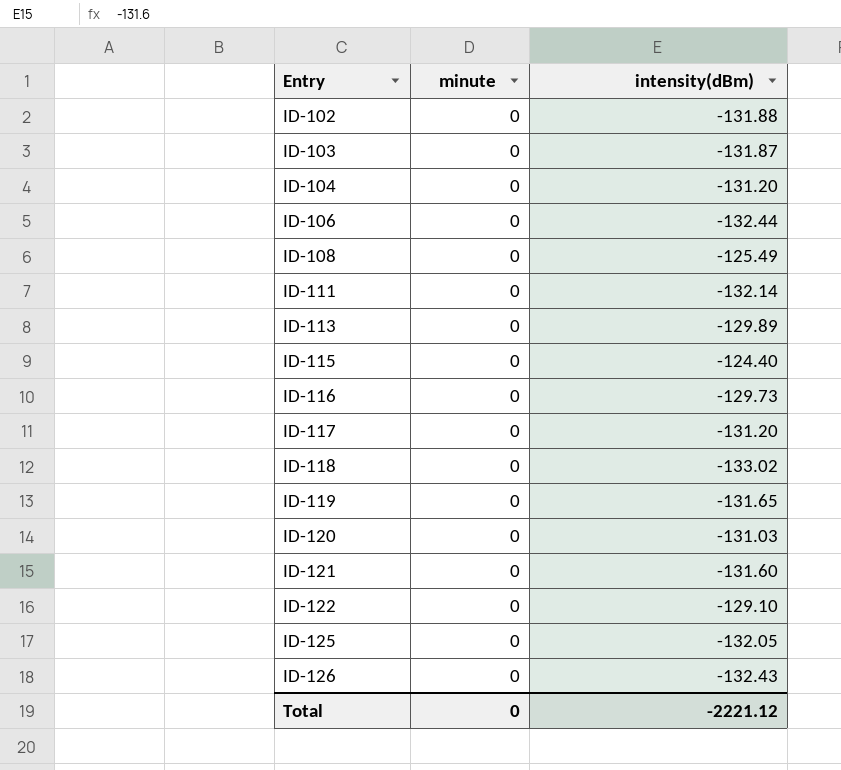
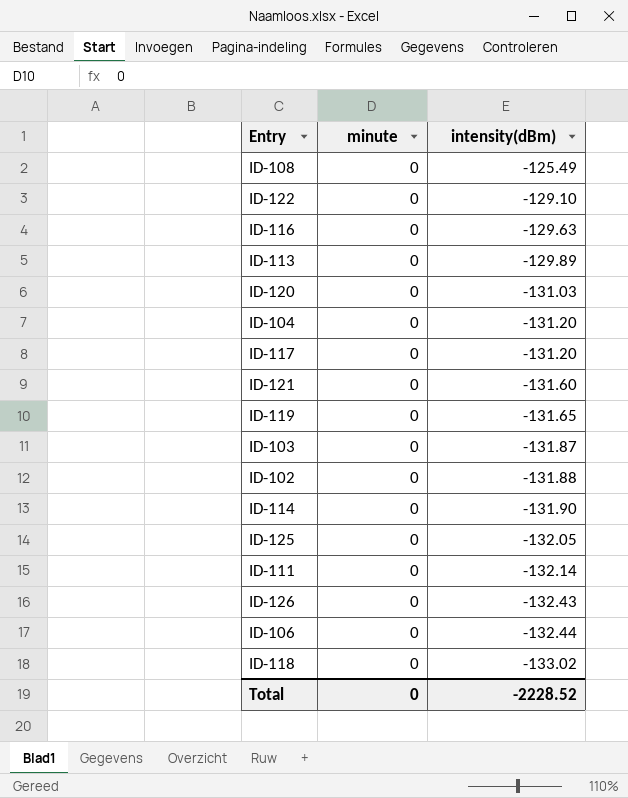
row order: Entry ascending -> intensity(dBm) descending
row ID-115: 0 | -124.40 -> none
ID-116 | intensity(dBm): -129.73 -> -129.63
row ID-114: none -> 0 | -131.90
Total | intensity(dBm): -2221.12 -> -2228.52

